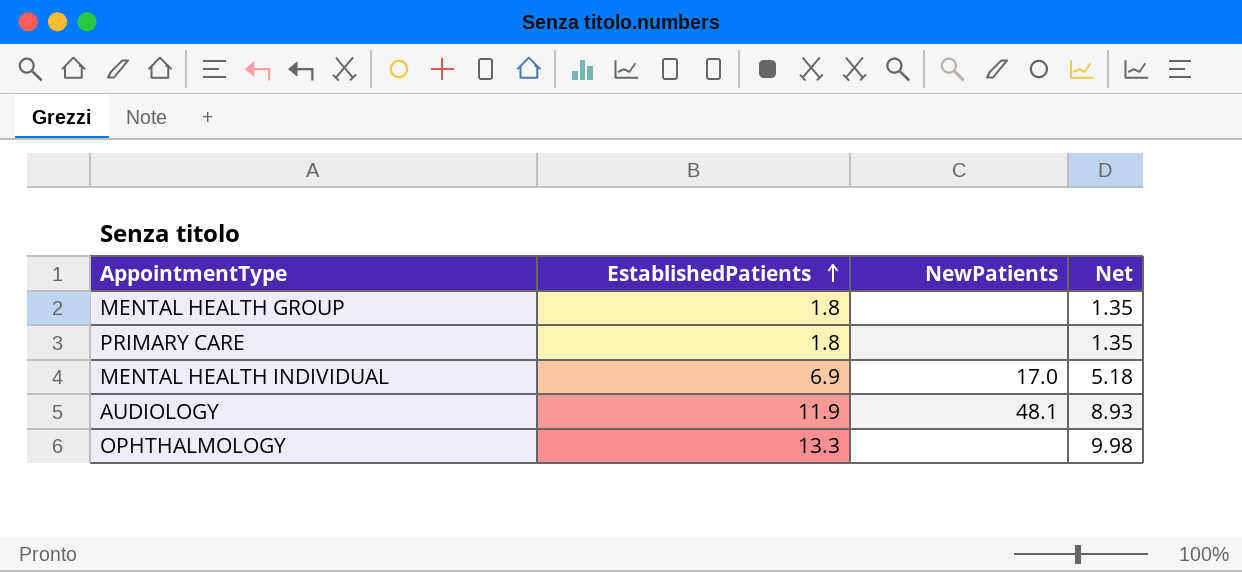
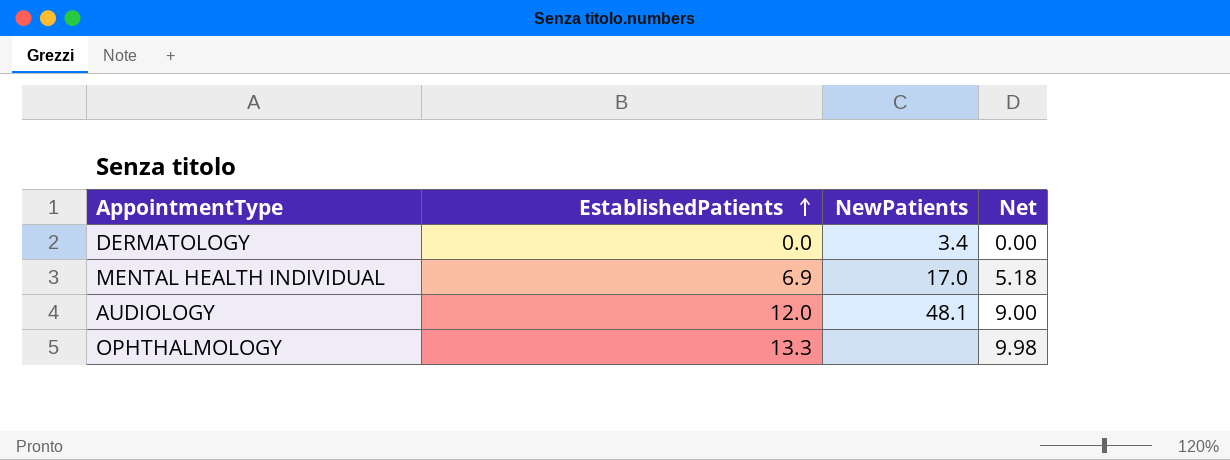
row MENTAL HEALTH GROUP: 1.8 | none | 1.35 -> none
row PRIMARY CARE: 1.8 | none | 1.35 -> none
row DERMATOLOGY: none -> 0.0 | 3.4 | 0.00
AUDIOLOGY | EstablishedPatients: 11.9 -> 12.0
AUDIOLOGY | Net: 8.93 -> 9.00

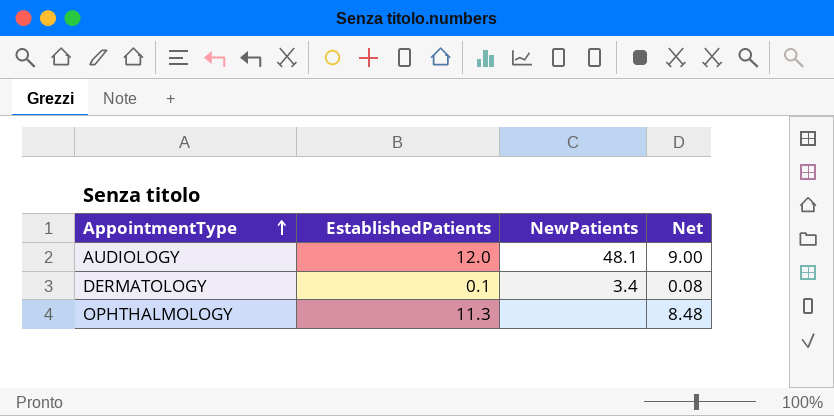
row order: EstablishedPatients ascending -> AppointmentType ascending
row MENTAL HEALTH INDIVIDUAL: 6.9 | 17.0 | 5.18 -> none
DERMATOLOGY | EstablishedPatients: 0.0 -> 0.1
DERMATOLOGY | Net: 0.00 -> 0.08
OPHTHALMOLOGY | EstablishedPatients: 13.3 -> 11.3
OPHTHALMOLOGY | Net: 9.98 -> 8.48

